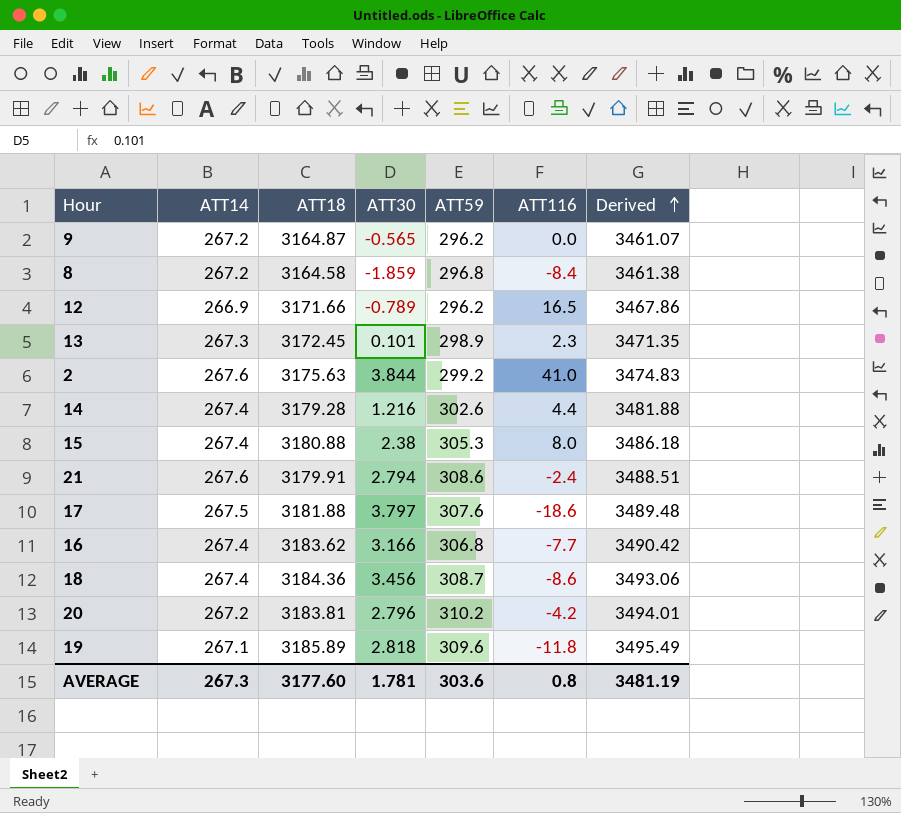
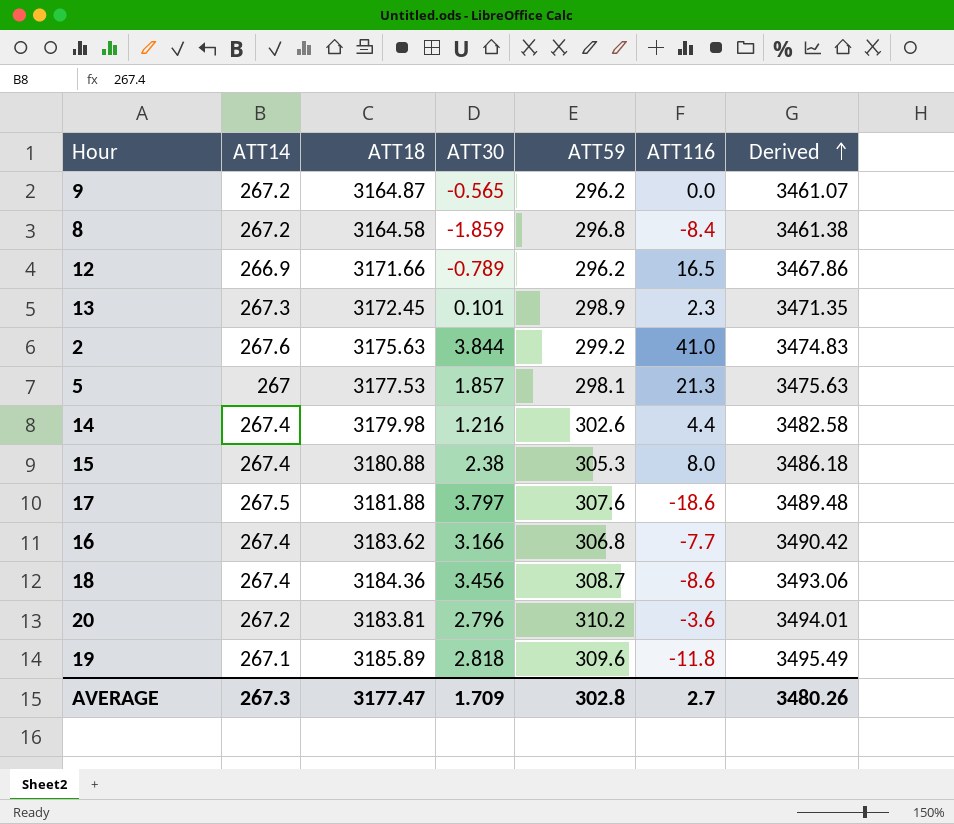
row 21: 267.6 | 3179.91 | 2.794 | 308.6 | -2.4 | 3488.51 -> none
row 5: none -> 267 | 3177.53 | 1.857 | 298.1 | 21.3 | 3475.63
14 | ATT18: 3179.28 -> 3179.98
14 | Derived: 3481.88 -> 3482.58
20 | ATT116: -4.2 -> -3.6
AVERAGE | ATT18: 3177.60 -> 3177.47
AVERAGE | ATT30: 1.781 -> 1.709
AVERAGE | ATT59: 303.6 -> 302.8
AVERAGE | ATT116: 0.8 -> 2.7
AVERAGE | Derived: 3481.19 -> 3480.26

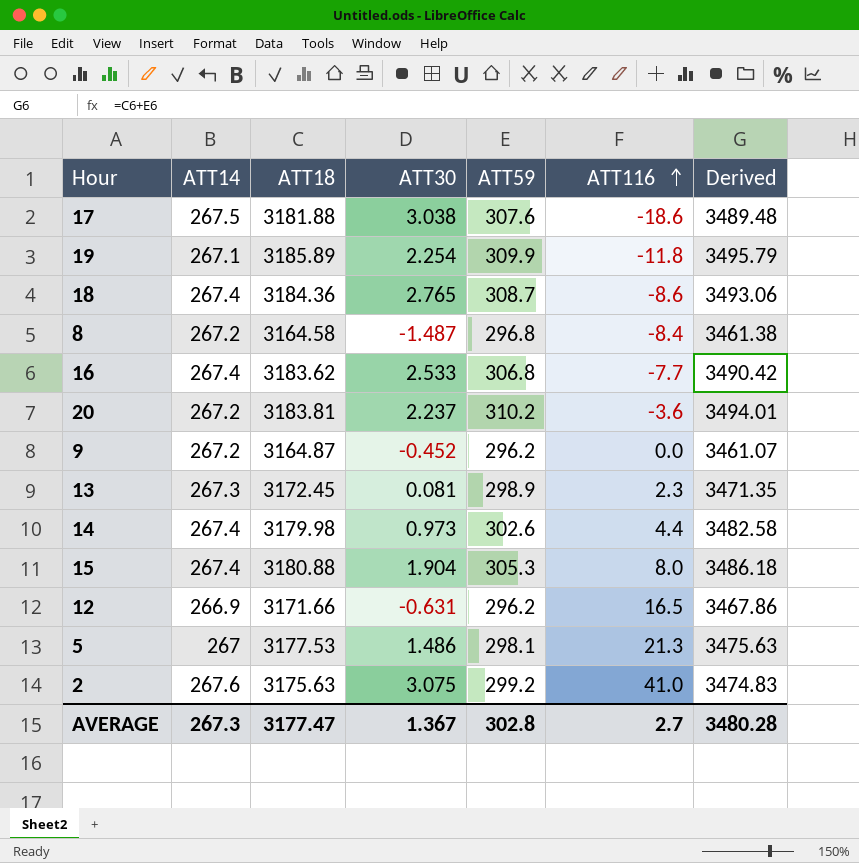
row order: Derived ascending -> ATT116 ascending
17 | ATT30: 3.797 -> 3.038
19 | ATT30: 2.818 -> 2.254
19 | ATT59: 309.6 -> 309.9
19 | Derived: 3495.49 -> 3495.79
18 | ATT30: 3.456 -> 2.765
8 | ATT30: -1.859 -> -1.487
16 | ATT30: 3.166 -> 2.533
20 | ATT30: 2.796 -> 2.237
9 | ATT30: -0.565 -> -0.452
13 | ATT30: 0.101 -> 0.081
14 | ATT30: 1.216 -> 0.973
15 | ATT30: 2.38 -> 1.904
12 | ATT30: -0.789 -> -0.631
5 | ATT30: 1.857 -> 1.486
2 | ATT30: 3.844 -> 3.075
AVERAGE | ATT30: 1.709 -> 1.367
AVERAGE | Derived: 3480.26 -> 3480.28

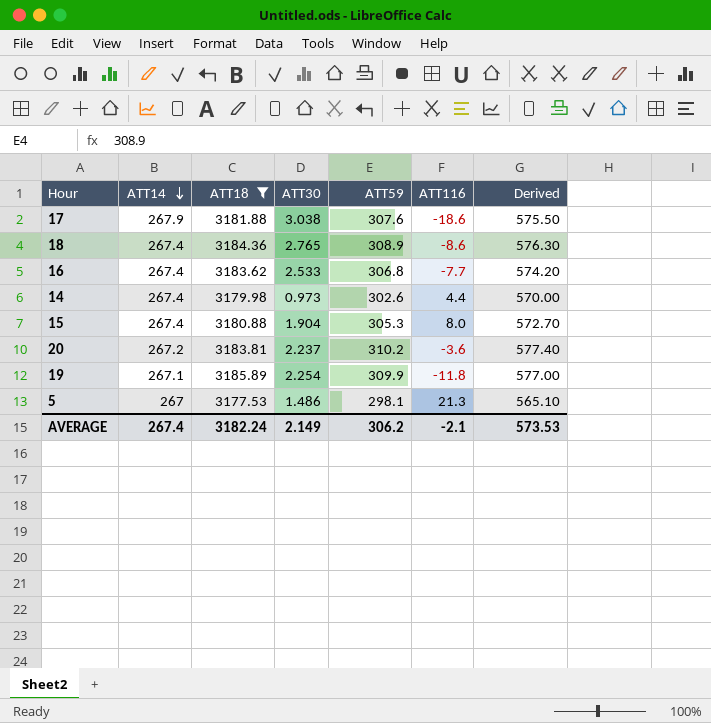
filter: none -> ATT18 >= 3177.53
row order: ATT116 ascending -> ATT14 descending
column Derived | formula: [ATT18] + [ATT59] -> [ATT14] + [ATT59]
17 | ATT14: 267.5 -> 267.9
18 | ATT59: 308.7 -> 308.9
AVERAGE | ATT14: 267.3 -> 267.4
AVERAGE | ATT18: 3177.47 -> 3182.24
AVERAGE | ATT30: 1.367 -> 2.149
AVERAGE | ATT59: 302.8 -> 306.2
AVERAGE | ATT116: 2.7 -> -2.1
AVERAGE | Derived: 3480.28 -> 573.53

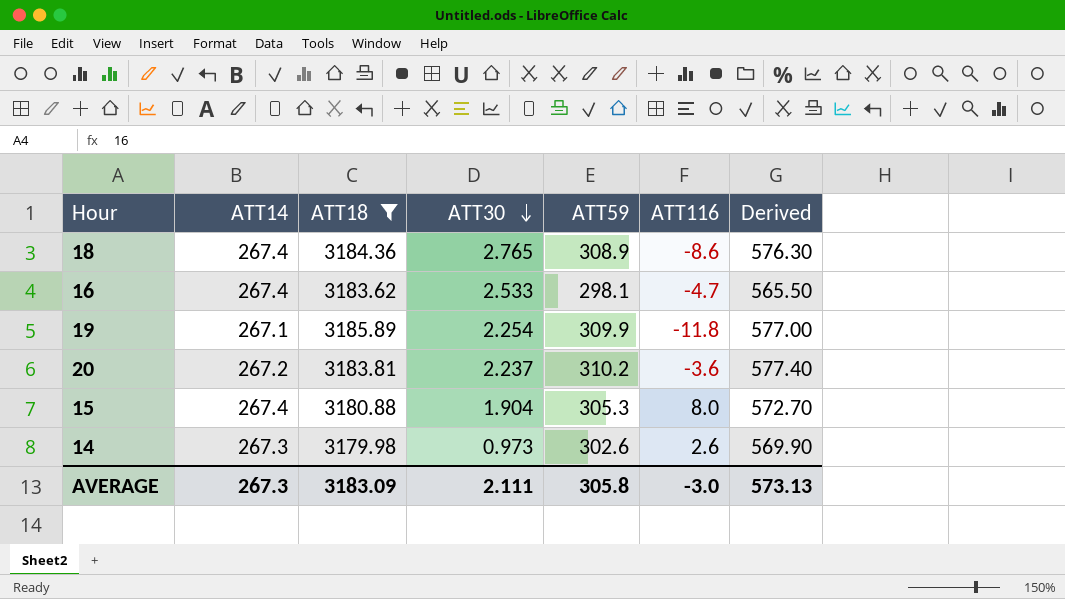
row order: ATT14 descending -> ATT30 descending
row 17: 267.9 | 3181.88 | 3.038 | 307.6 | -18.6 | 575.50 -> none
row 5: 267 | 3177.53 | 1.486 | 298.1 | 21.3 | 565.10 -> none
16 | ATT59: 306.8 -> 298.1
16 | ATT116: -7.7 -> -4.7
16 | Derived: 574.20 -> 565.50
14 | ATT14: 267.4 -> 267.3
14 | ATT116: 4.4 -> 2.6
14 | Derived: 570.00 -> 569.90
AVERAGE | ATT14: 267.4 -> 267.3
AVERAGE | ATT18: 3182.24 -> 3183.09
AVERAGE | ATT30: 2.149 -> 2.111
AVERAGE | ATT59: 306.2 -> 305.8
AVERAGE | ATT116: -2.1 -> -3.0
AVERAGE | Derived: 573.53 -> 573.13

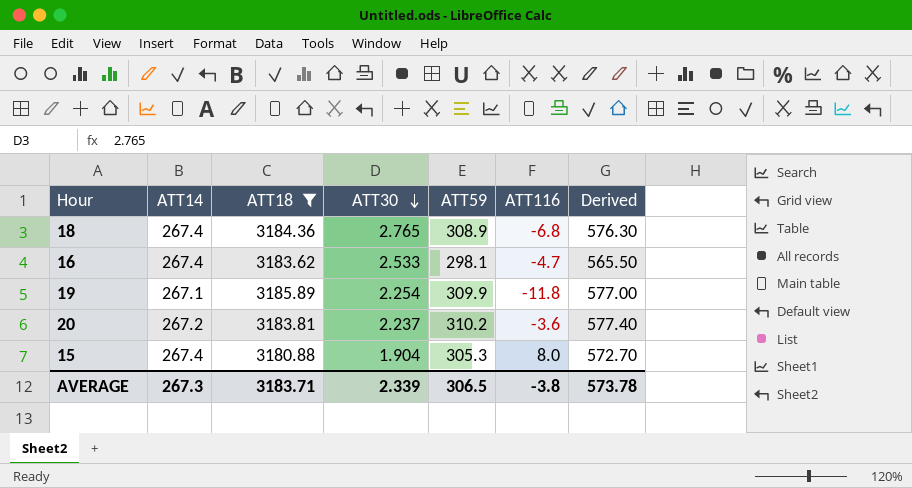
row 14: 267.3 | 3179.98 | 0.973 | 302.6 | 2.6 | 569.90 -> none
18 | ATT116: -8.6 -> -6.8
AVERAGE | ATT18: 3183.09 -> 3183.71
AVERAGE | ATT30: 2.111 -> 2.339
AVERAGE | ATT59: 305.8 -> 306.5
AVERAGE | ATT116: -3.0 -> -3.8
AVERAGE | Derived: 573.13 -> 573.78

